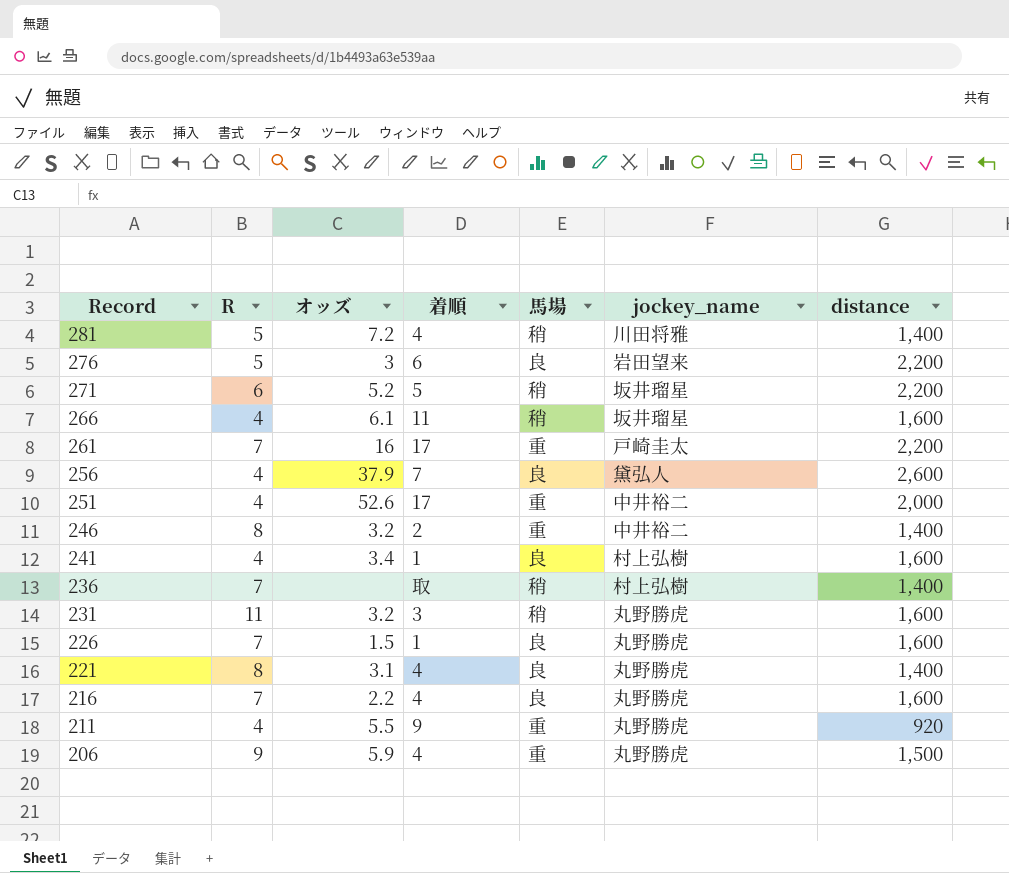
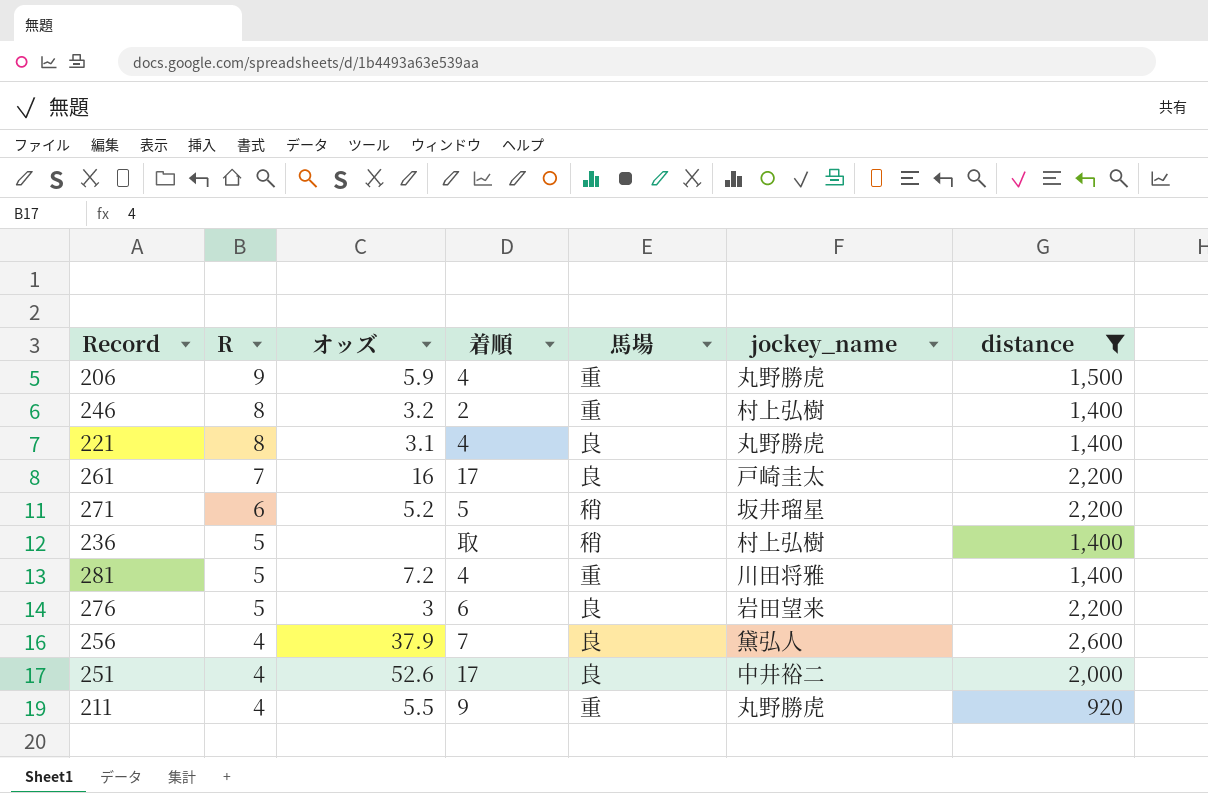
filter: none -> distance != 1,600
row order: Record descending -> R descending
246 | jockey_name: 中井裕二 -> 村上弘樹
261 | 馬場: 重 -> 良
236 | R: 7 -> 5
281 | 馬場: 稍 -> 重
251 | 馬場: 重 -> 良

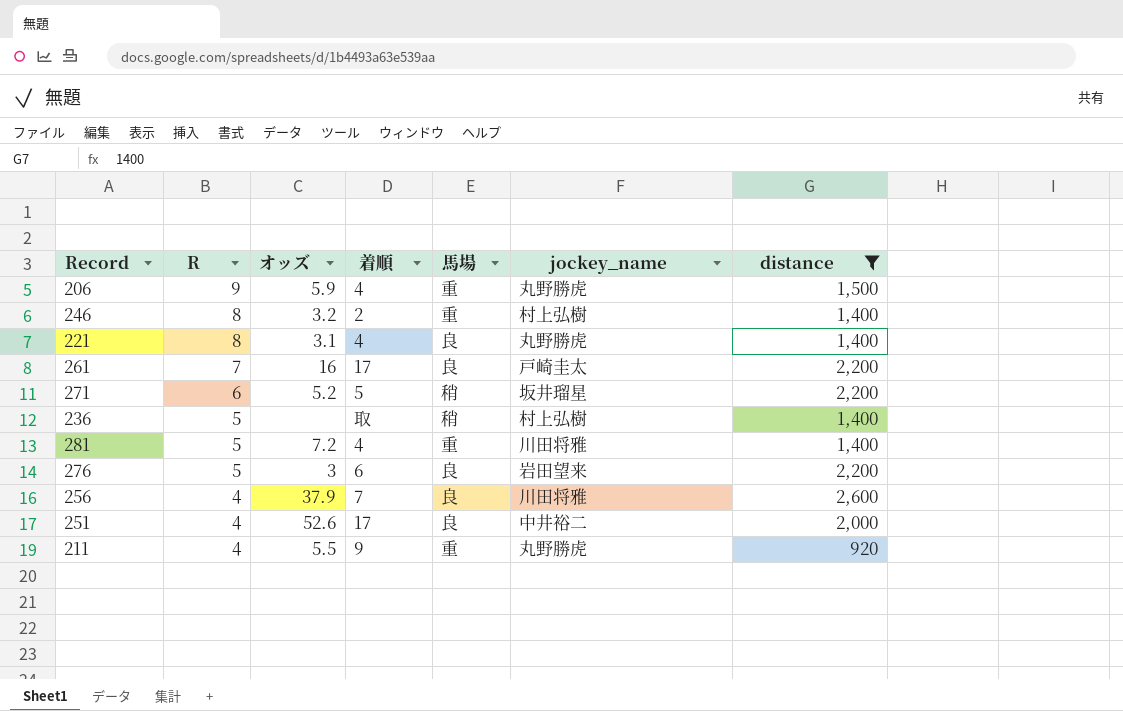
256 | jockey_name: 黛弘人 -> 川田将雅

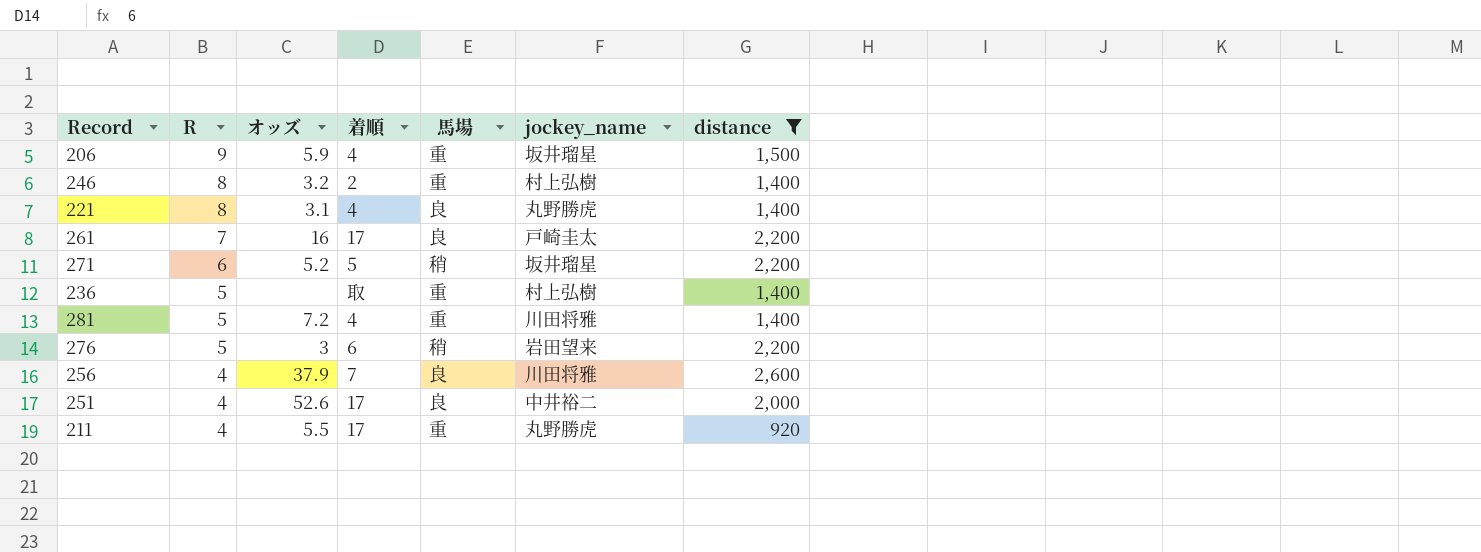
206 | jockey_name: 丸野勝虎 -> 坂井瑠星
236 | 馬場: 稍 -> 重
276 | 馬場: 良 -> 稍
211 | 着順: 9 -> 17

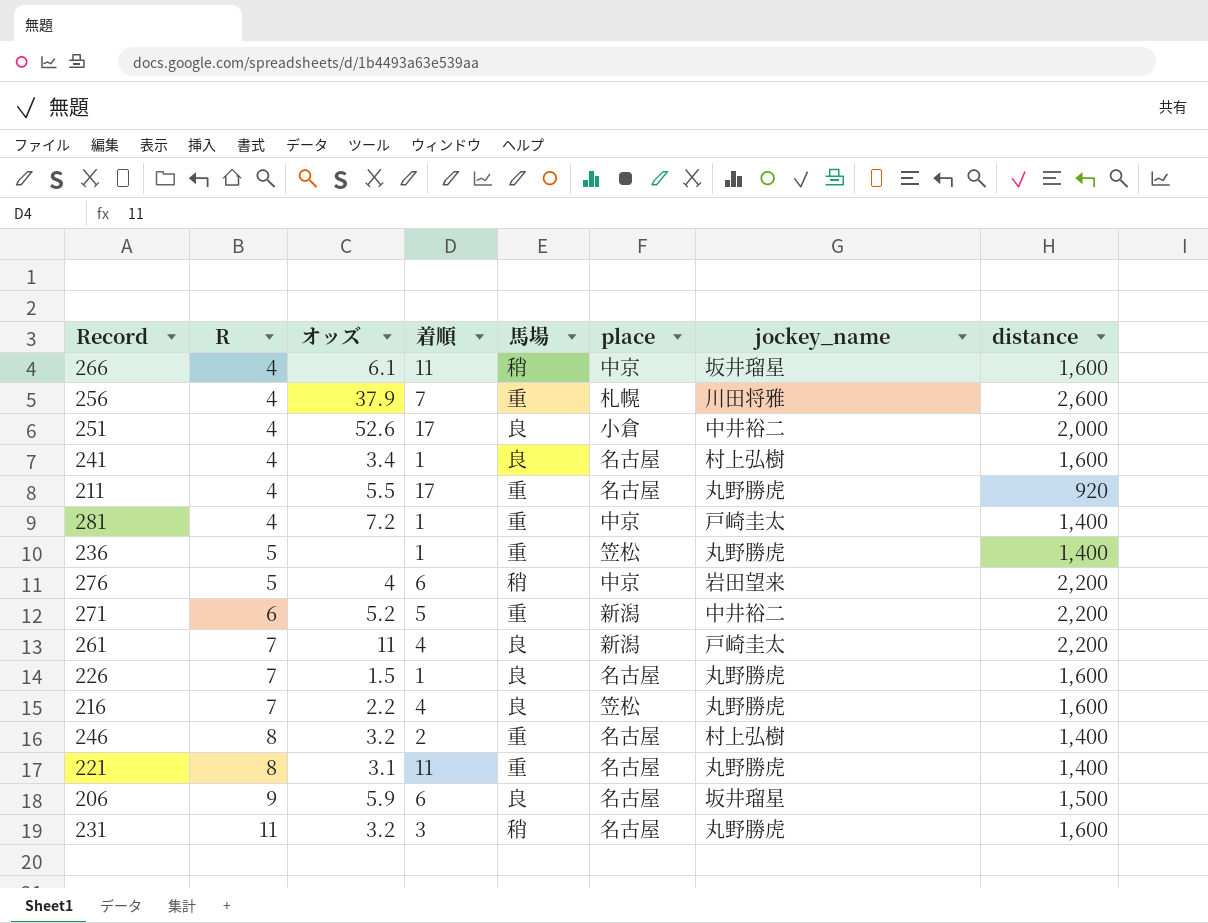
filter: distance != 1,600 -> none
row order: R descending -> R ascending
column place | position: none -> 6
256 | 馬場: 良 -> 重
281 | R: 5 -> 4
281 | 着順: 4 -> 1
281 | jockey_name: 川田将雅 -> 戸崎圭太
236 | 着順: 取 -> 1
236 | jockey_name: 村上弘樹 -> 丸野勝虎
276 | オッズ: 3 -> 4
271 | 馬場: 稍 -> 重
271 | jockey_name: 坂井瑠星 -> 中井裕二
261 | オッズ: 16 -> 11
261 | 着順: 17 -> 4
221 | 着順: 4 -> 11
221 | 馬場: 良 -> 重
206 | 着順: 4 -> 6
206 | 馬場: 重 -> 良

